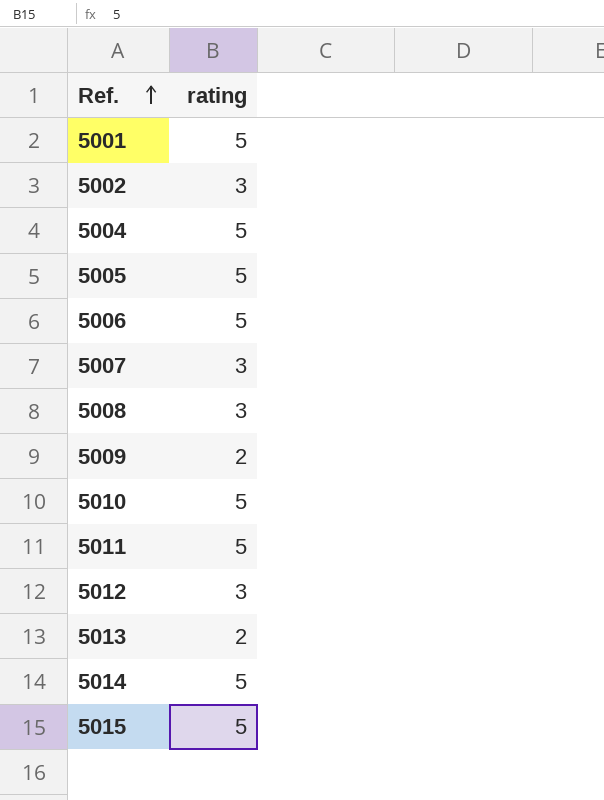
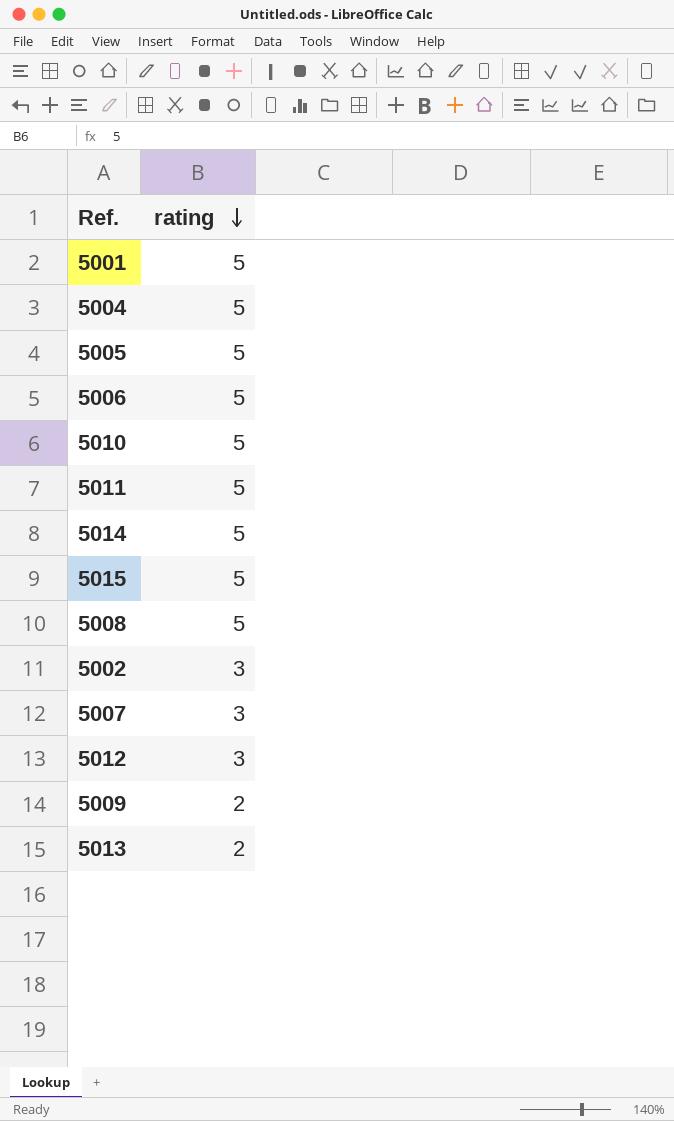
row order: Ref. ascending -> rating descending
5008 | rating: 3 -> 5

